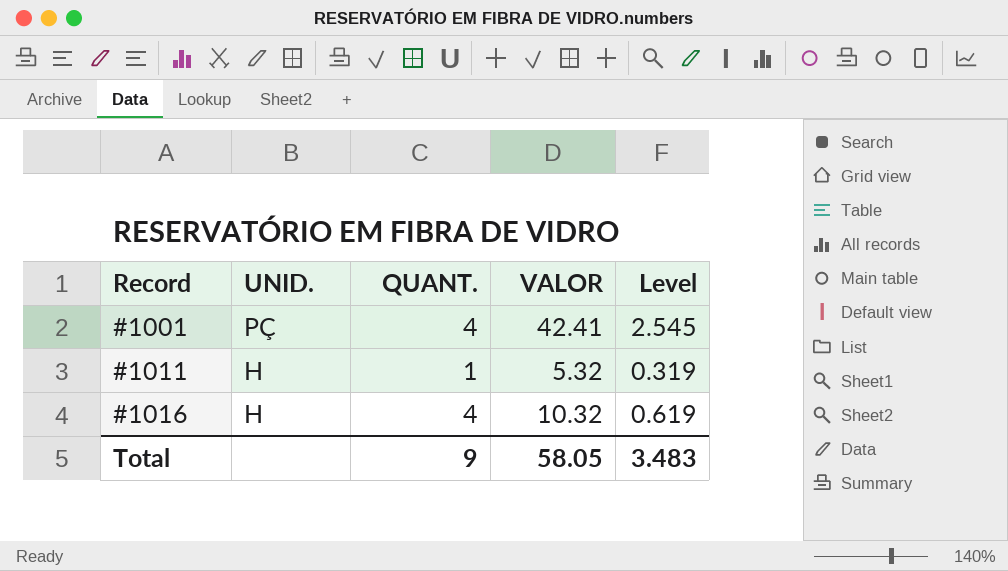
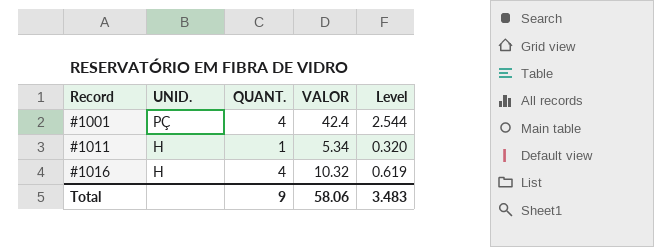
#1001 | VALOR: 42.41 -> 42.4
#1001 | Level: 2.545 -> 2.544
#1011 | VALOR: 5.32 -> 5.34
#1011 | Level: 0.319 -> 0.320
Total | VALOR: 58.05 -> 58.06

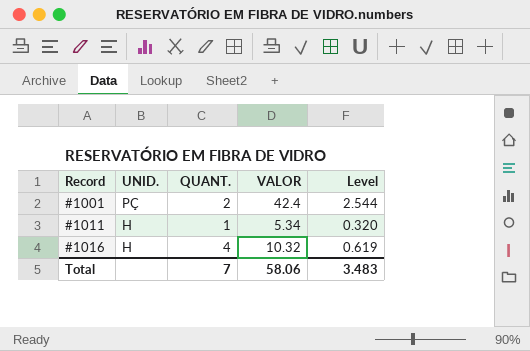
#1001 | QUANT.: 4 -> 2
Total | QUANT.: 9 -> 7

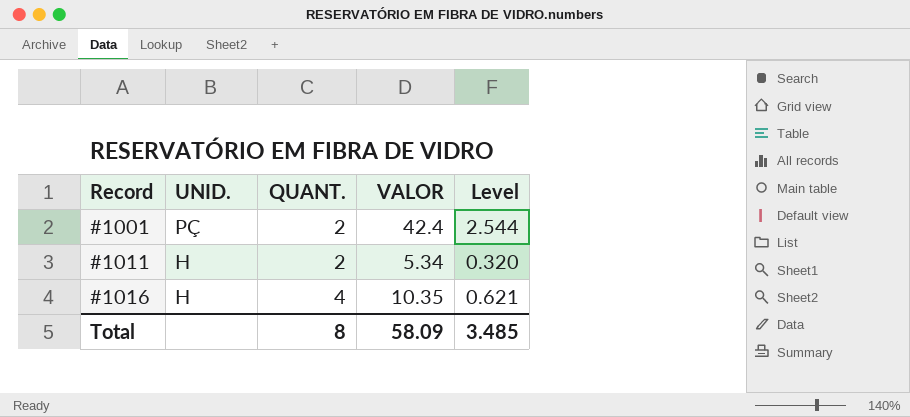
#1011 | QUANT.: 1 -> 2
#1016 | VALOR: 10.32 -> 10.35
#1016 | Level: 0.619 -> 0.621
Total | QUANT.: 7 -> 8
Total | VALOR: 58.06 -> 58.09
Total | Level: 3.483 -> 3.485

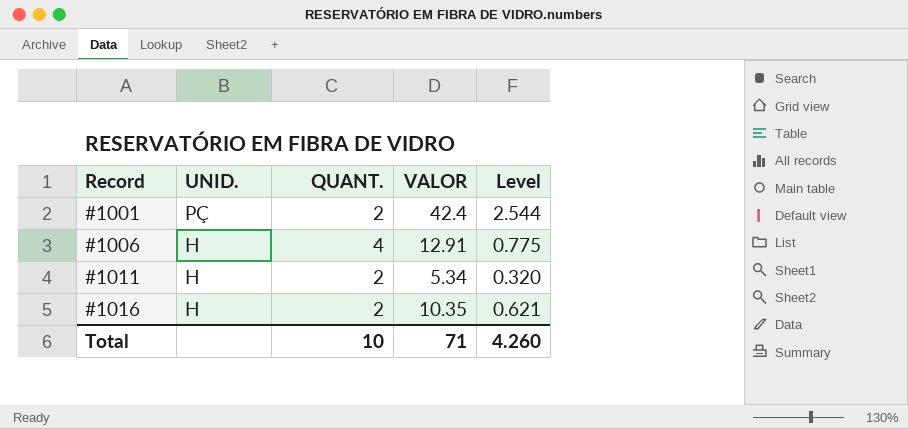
row #1006: none -> H | 4 | 12.91 | 0.775
#1016 | QUANT.: 4 -> 2
Total | QUANT.: 8 -> 10
Total | VALOR: 58.09 -> 71
Total | Level: 3.485 -> 4.260

